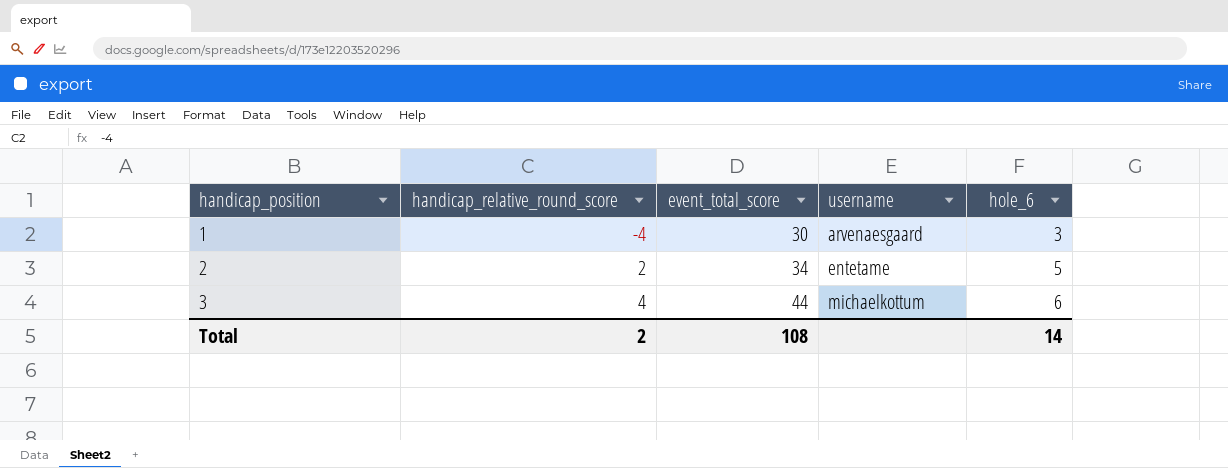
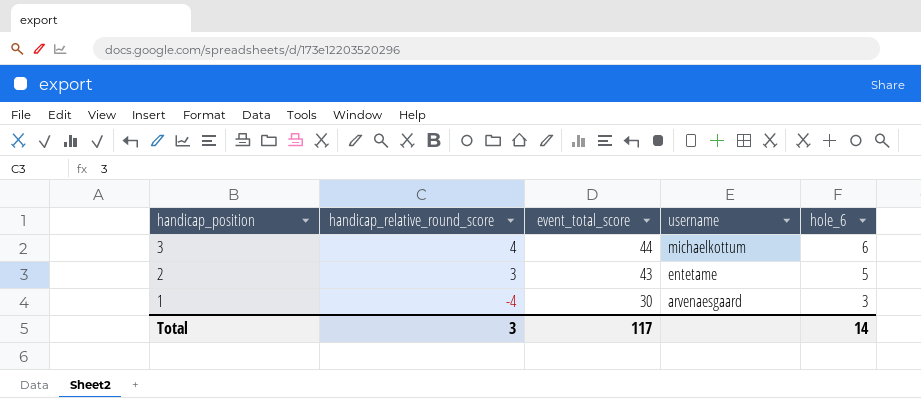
row order: handicap_position ascending -> handicap_position descending
2 | handicap_relative_round_score: 2 -> 3
2 | event_total_score: 34 -> 43
Total | handicap_relative_round_score: 2 -> 3
Total | event_total_score: 108 -> 117

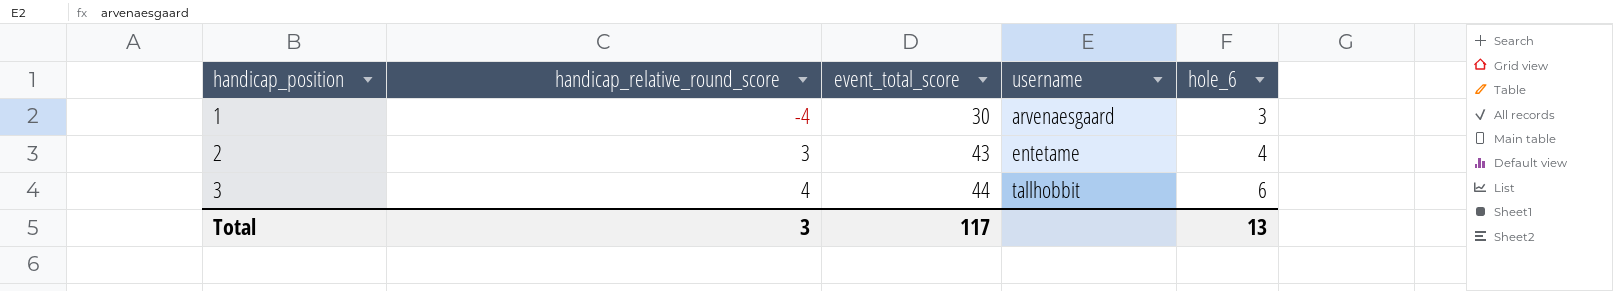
row order: handicap_position descending -> handicap_position ascending
2 | hole_6: 5 -> 4
3 | username: michaelkottum -> tallhobbit
Total | hole_6: 14 -> 13

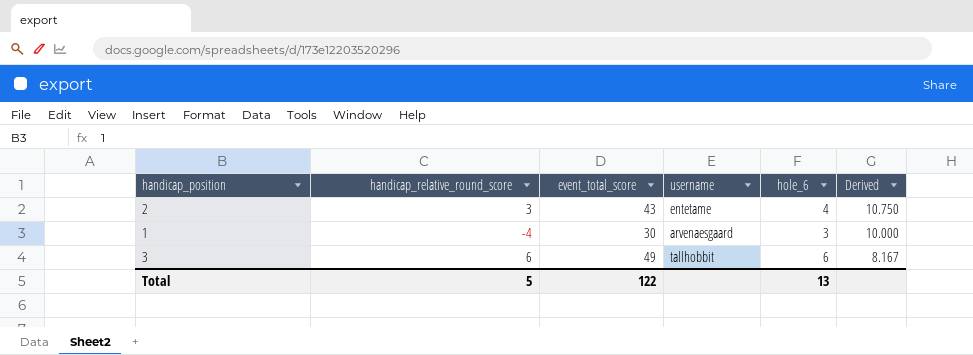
row order: handicap_position ascending -> Derived descending
column Derived | formula: none -> [event_total_score] / [hole_6]
3 | handicap_relative_round_score: 4 -> 6
3 | event_total_score: 44 -> 49
Total | handicap_relative_round_score: 3 -> 5
Total | event_total_score: 117 -> 122

